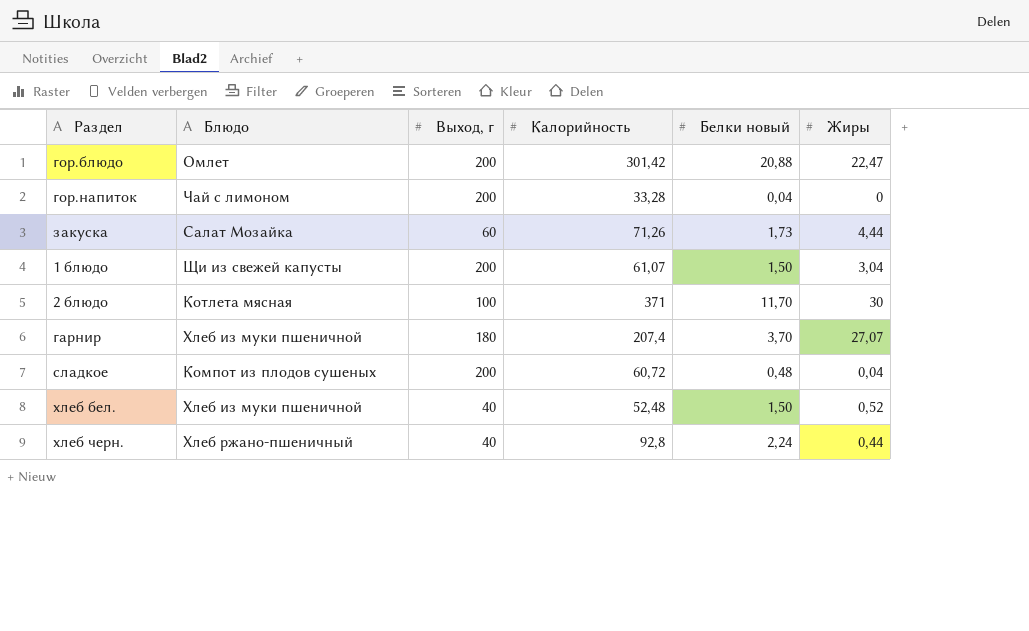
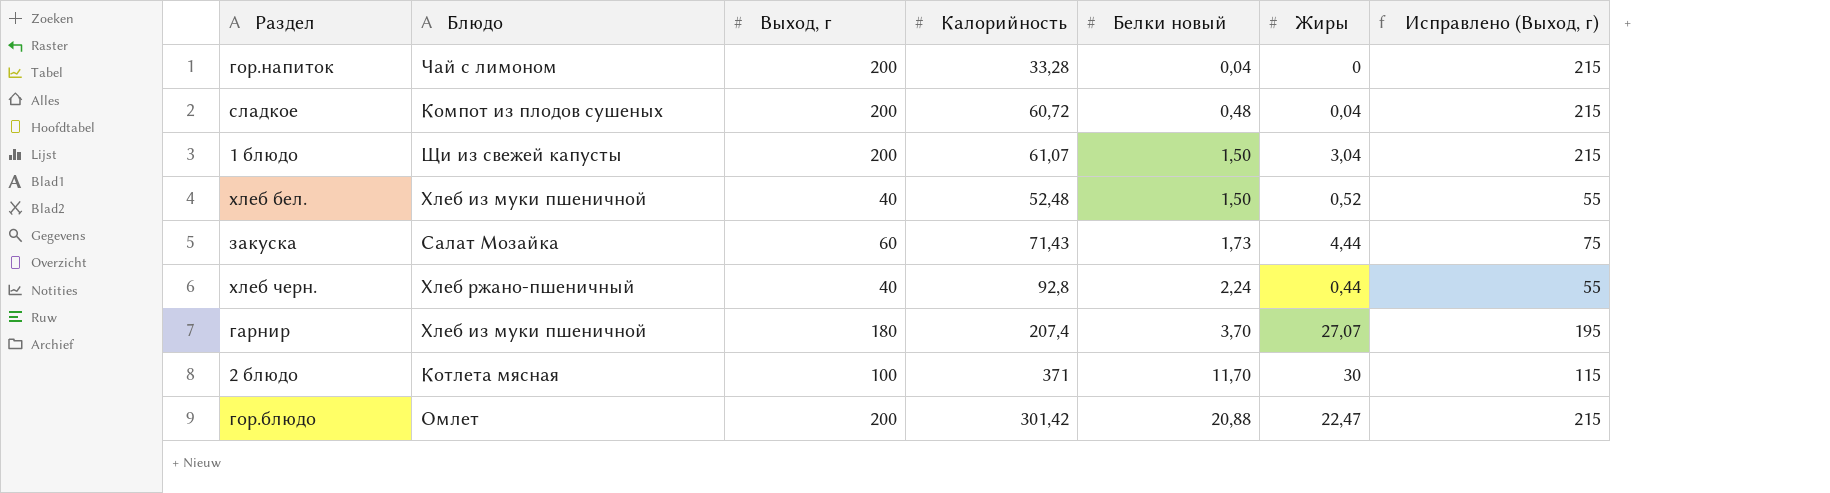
row order: none -> Белки новый ascending
column Исправлено (Выход, г) | formula: none -> [Выход, г] + 15
закуска | Калорийность: 71,26 -> 71,43

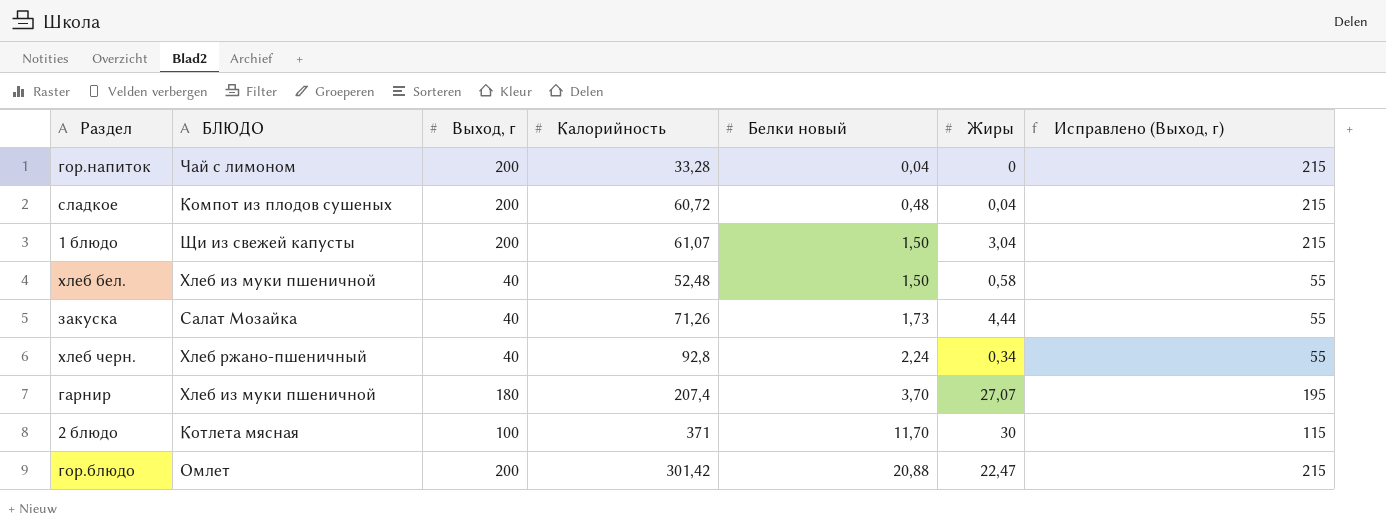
column name: Блюдо -> БЛЮДО
хлеб бел. | Жиры: 0,52 -> 0,58
закуска | Выход, г: 60 -> 40
закуска | Калорийность: 71,43 -> 71,26
закуска | Исправлено (Выход, г): 75 -> 55
хлеб черн. | Жиры: 0,44 -> 0,34

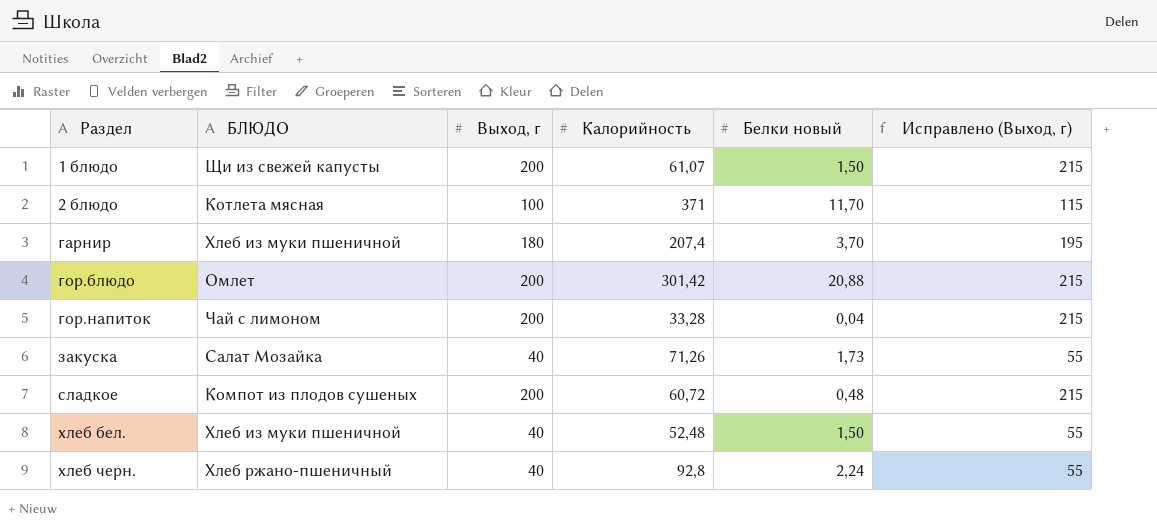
row order: Белки новый ascending -> Раздел ascending
column Жиры | position: 6 -> none

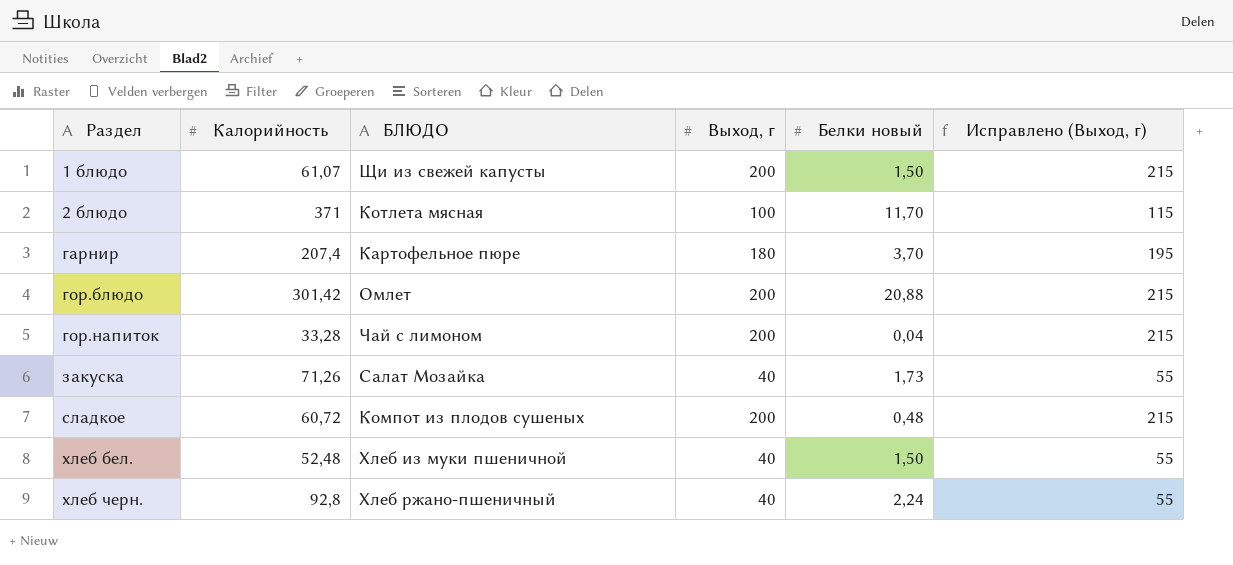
column Калорийность | position: 4 -> 2
гарнир | БЛЮДО: Хлеб из муки пшеничной -> Картофельное пюре

